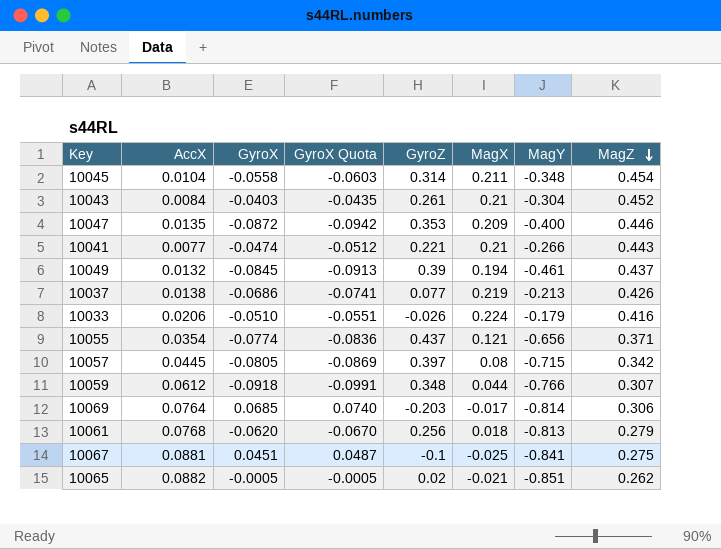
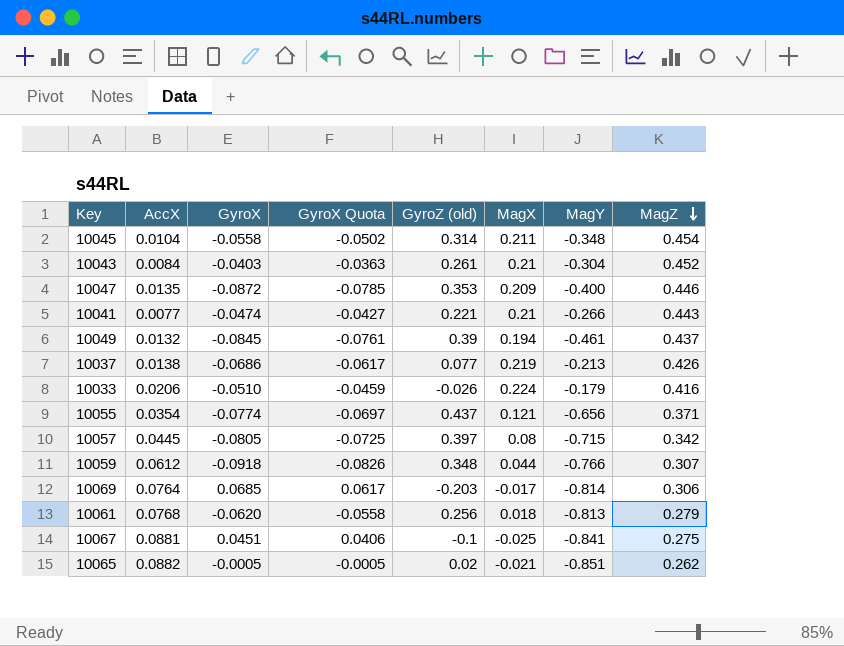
column GyroX Quota | formula: [GyroX] * 1.08 -> [GyroX] * 0.9
column name: GyroZ -> GyroZ (old)

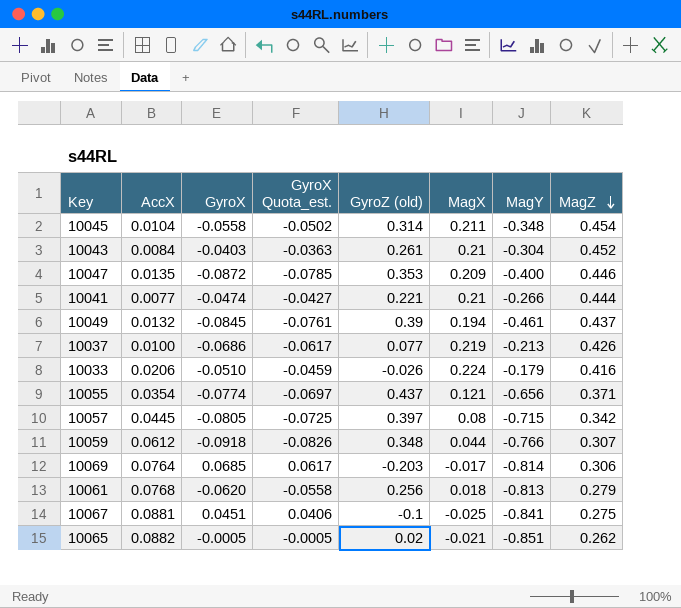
column name: GyroX Quota -> GyroX Quota_est.
10041 | MagZ: 0.443 -> 0.444
10037 | AccX: 0.0138 -> 0.0100

